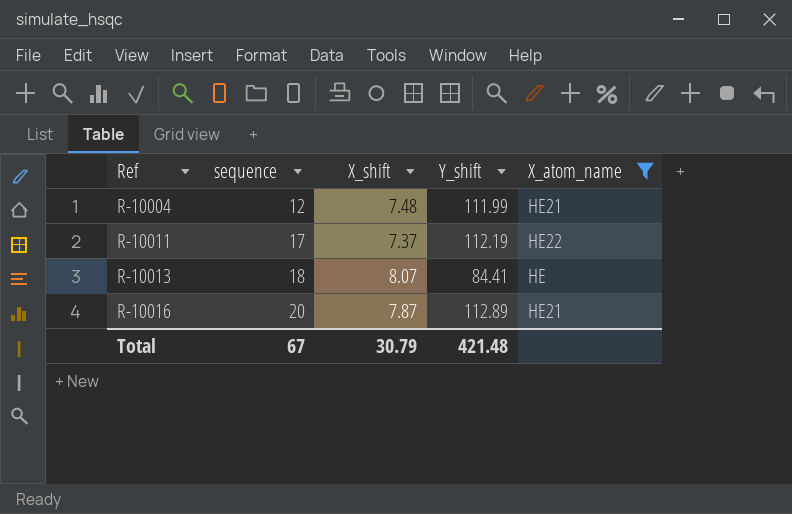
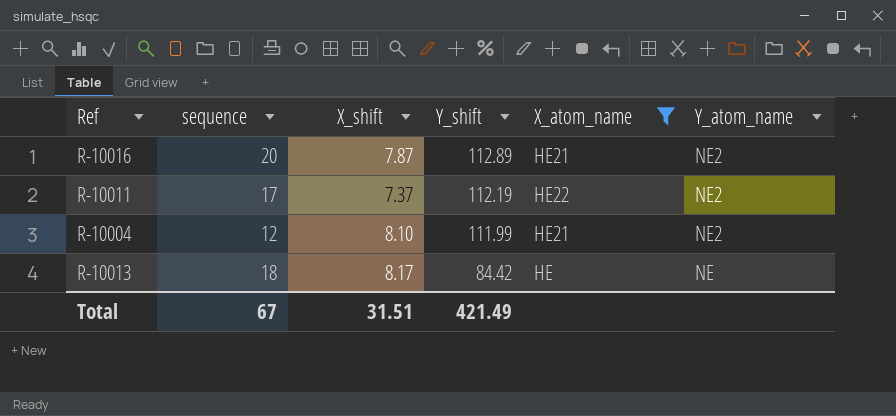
row order: Ref ascending -> Y_shift descending
column Y_atom_name | position: none -> 6
R-10004 | X_shift: 7.48 -> 8.10
R-10013 | X_shift: 8.07 -> 8.17
R-10013 | Y_shift: 84.41 -> 84.42
Total | X_shift: 30.79 -> 31.51
Total | Y_shift: 421.48 -> 421.49

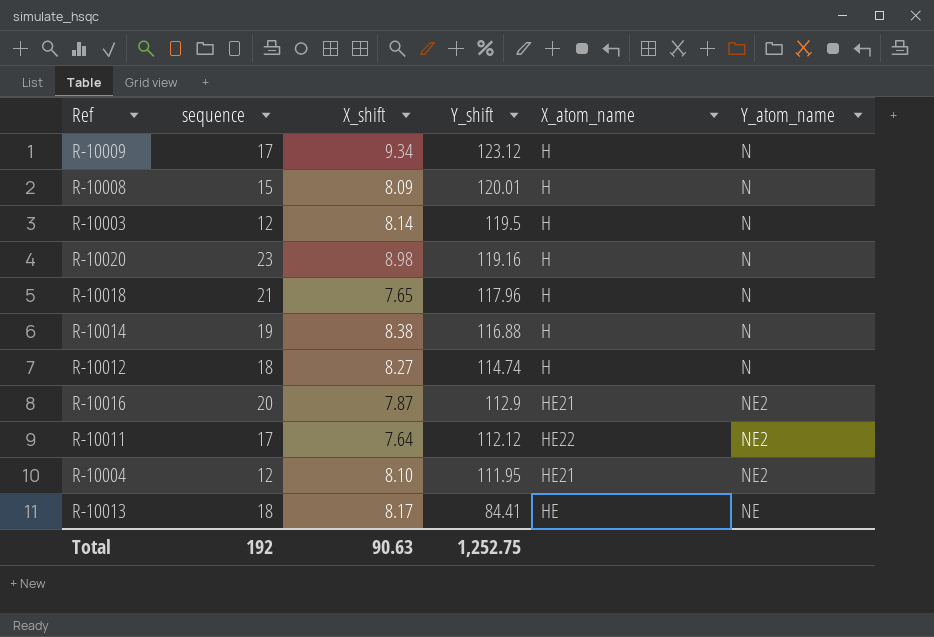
filter: X_atom_name != H -> none
R-10016 | Y_shift: 112.89 -> 112.9
R-10011 | X_shift: 7.37 -> 7.64
R-10011 | Y_shift: 112.19 -> 112.12
R-10004 | Y_shift: 111.99 -> 111.95
R-10013 | Y_shift: 84.42 -> 84.41
Total | sequence: 67 -> 192
Total | X_shift: 31.51 -> 90.63
Total | Y_shift: 421.49 -> 1,252.75

